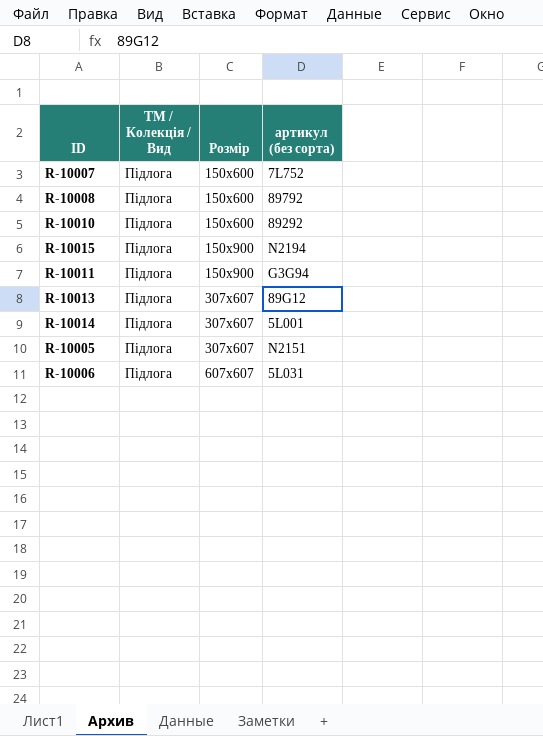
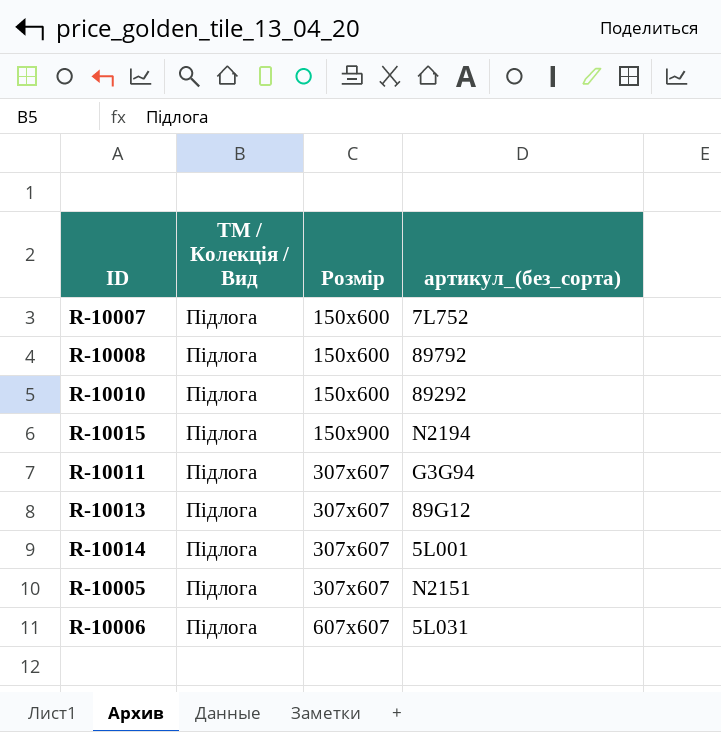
column name: артикул (без сорта) -> артикул_(без_сорта)
R-10011 | Розмір: 150х900 -> 307х607

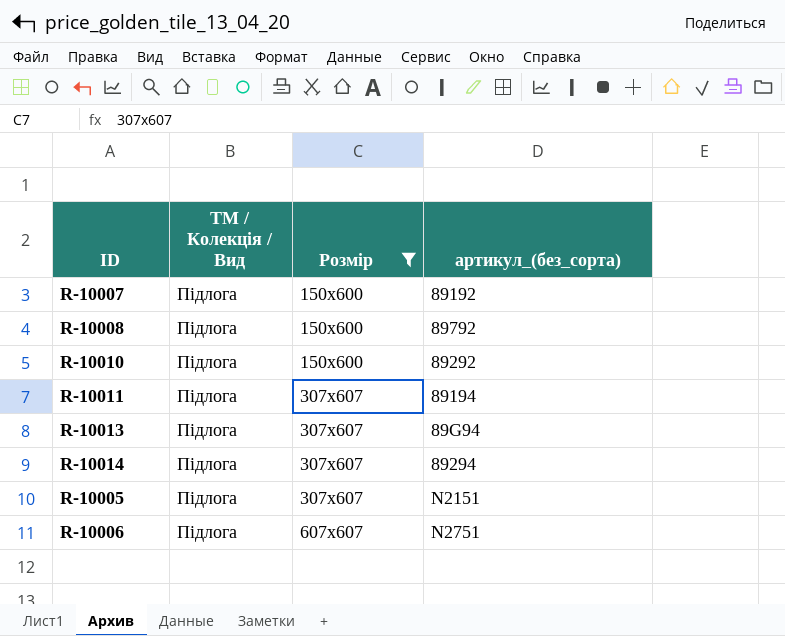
filter: none -> Розмір != 150х900
R-10007 | артикул_(без_сорта): 7L752 -> 89192
R-10011 | артикул_(без_сорта): G3G94 -> 89194
R-10013 | артикул_(без_сорта): 89G12 -> 89G94
R-10014 | артикул_(без_сорта): 5L001 -> 89294
R-10006 | артикул_(без_сорта): 5L031 -> N2751

